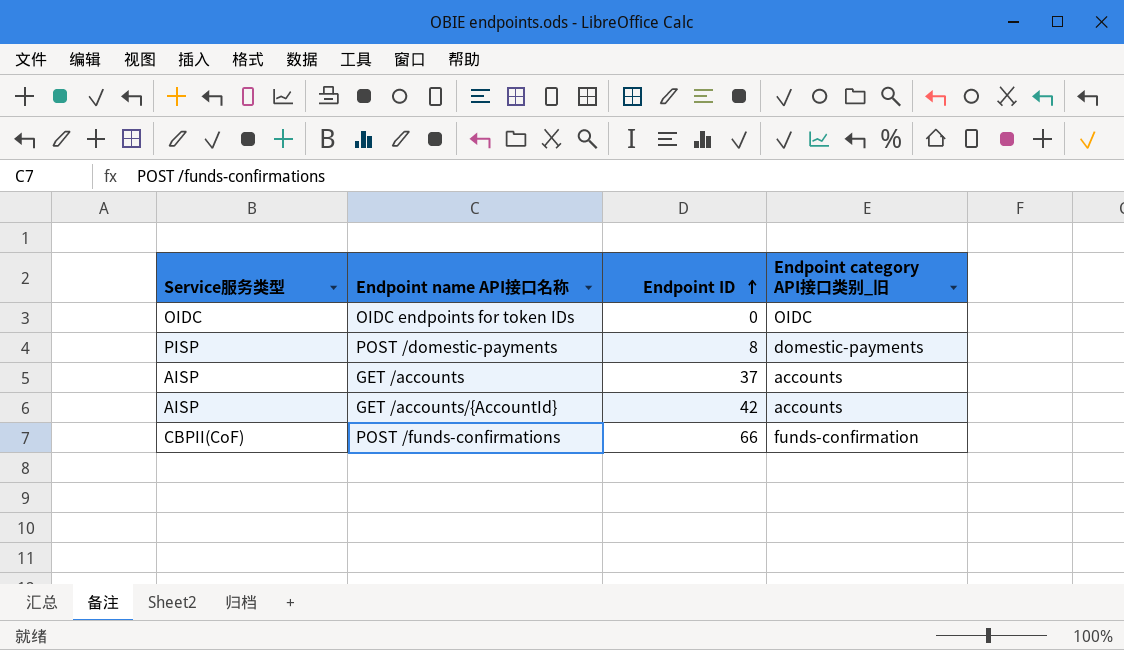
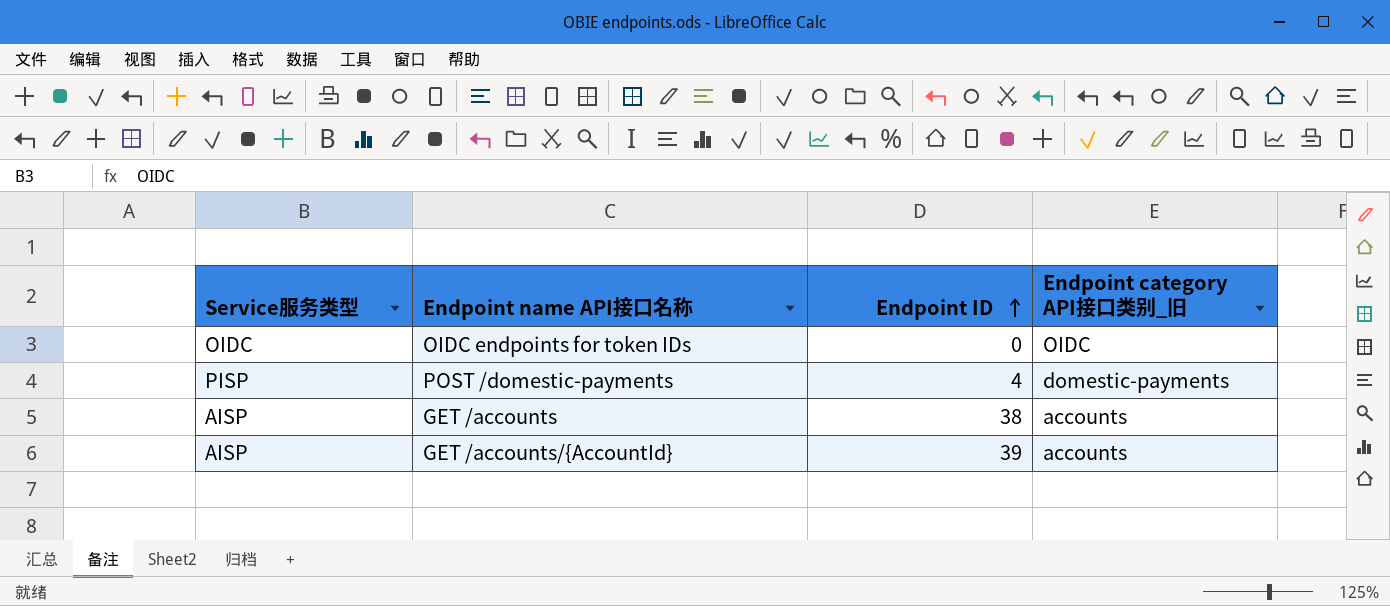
row POST /funds-confirmations: CBPII(CoF) | 66 | funds-confirmation -> none
POST /domestic-payments | Endpoint ID: 8 -> 4
GET /accounts | Endpoint ID: 37 -> 38
GET /accounts/{AccountId} | Endpoint ID: 42 -> 39

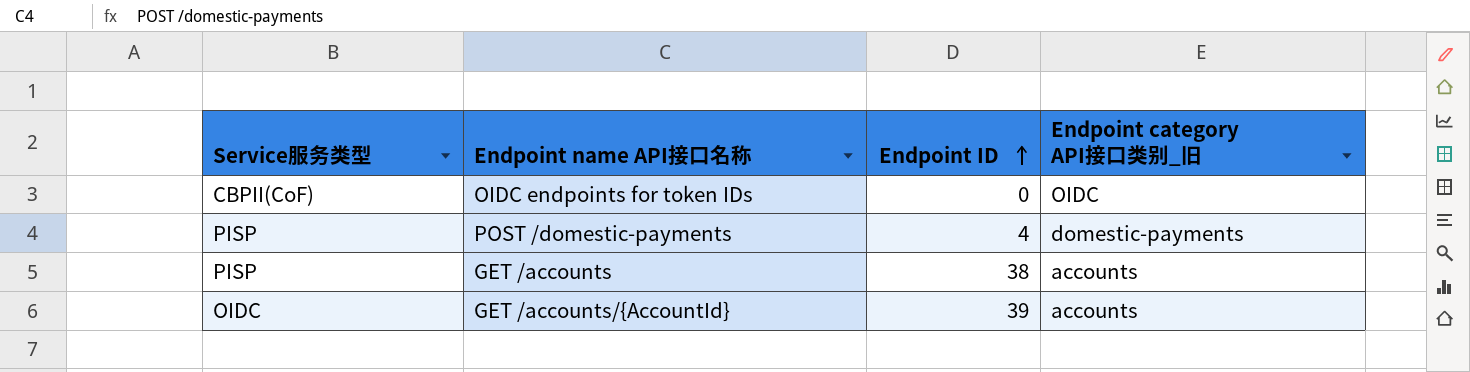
OIDC endpoints for token IDs | Service服务类型: OIDC -> CBPII(CoF)
GET /accounts | Service服务类型: AISP -> PISP
GET /accounts/{AccountId} | Service服务类型: AISP -> OIDC

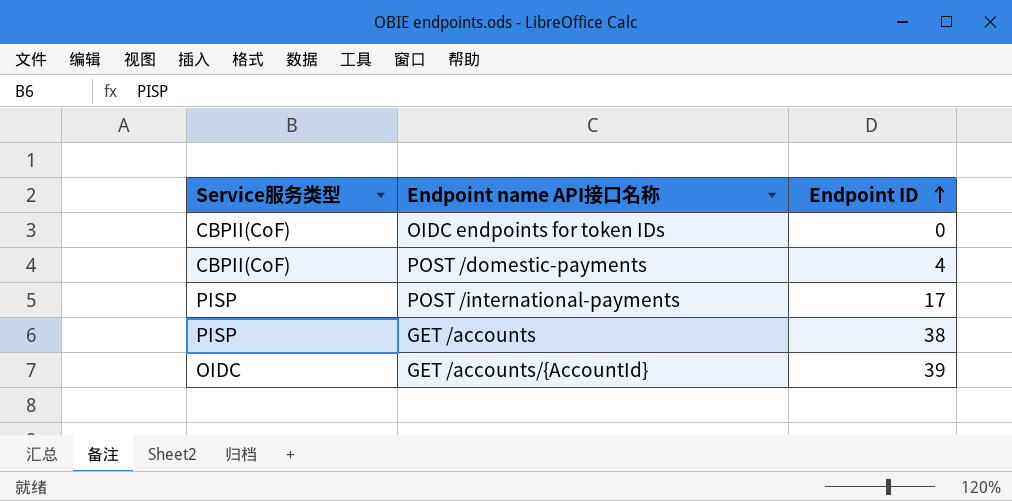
column Endpoint category API接口类别_旧 | position: 4 -> none
POST /domestic-payments | Service服务类型: PISP -> CBPII(CoF)
row POST /international-payments: none -> PISP | 17

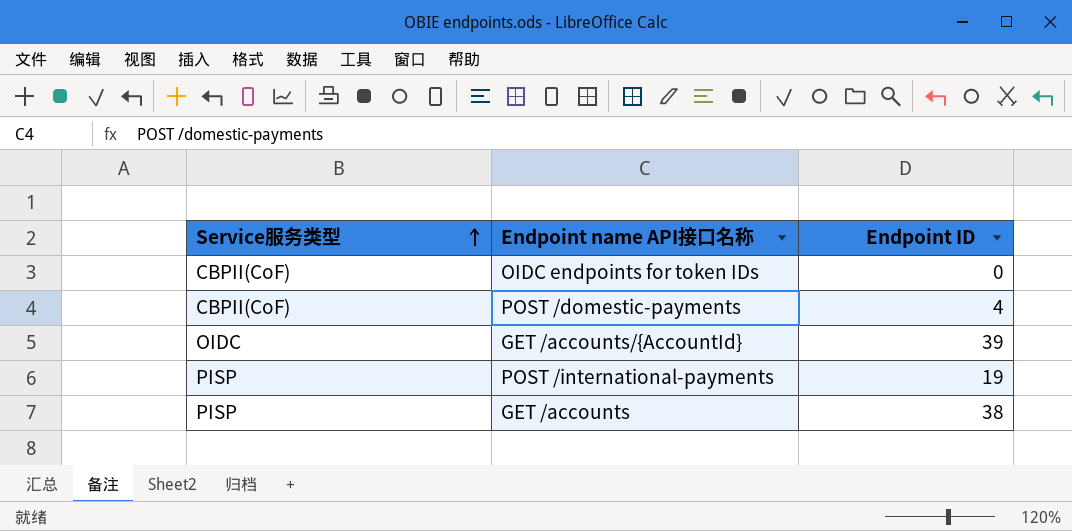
row order: Endpoint ID ascending -> Service服务类型 ascending
POST /international-payments | Endpoint ID: 17 -> 19

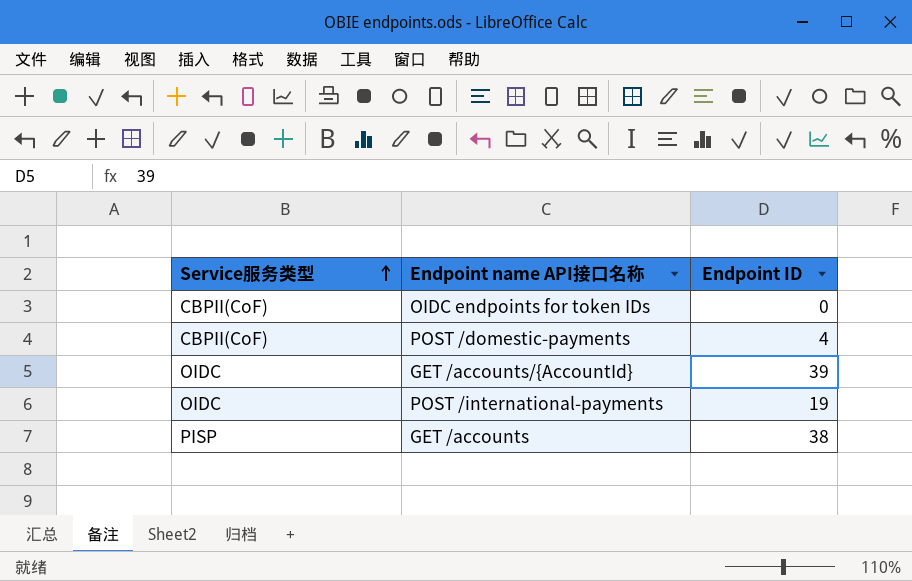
POST /international-payments | Service服务类型: PISP -> OIDC

